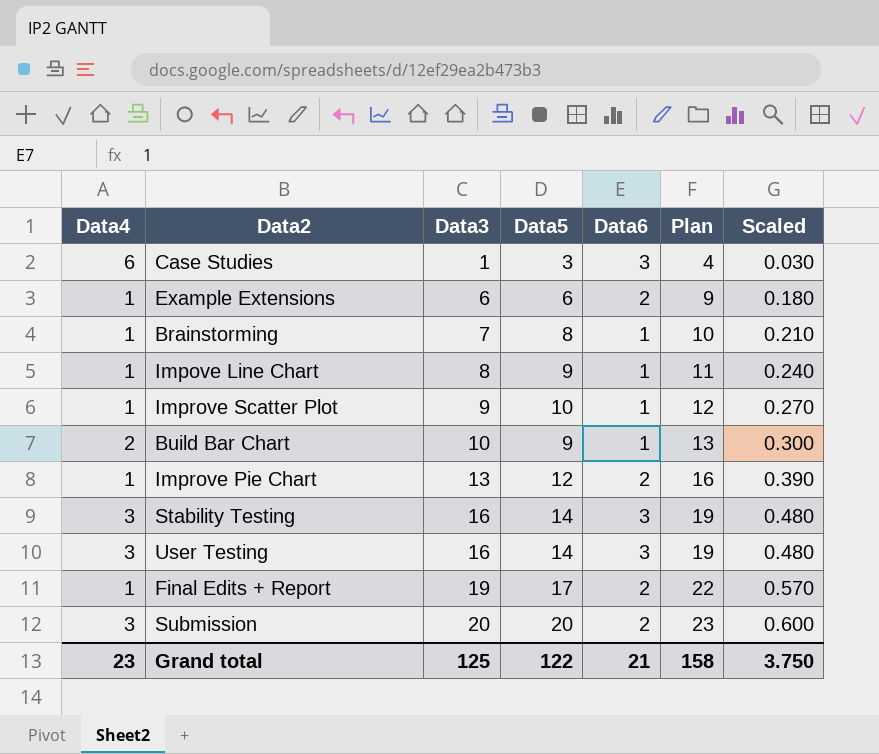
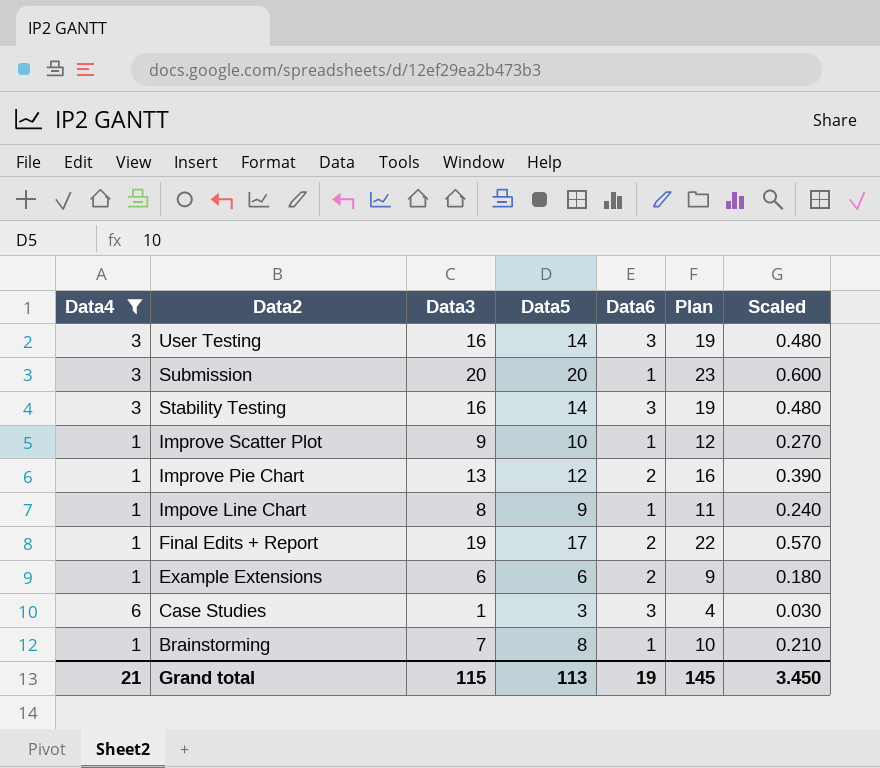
filter: none -> Data4 != 2
row order: Data3 ascending -> Data2 descending
Submission | Data6: 2 -> 1
Grand total | Data4: 23 -> 21
Grand total | Data3: 125 -> 115
Grand total | Data5: 122 -> 113
Grand total | Data6: 21 -> 19
Grand total | Plan: 158 -> 145
Grand total | Scaled: 3.750 -> 3.450

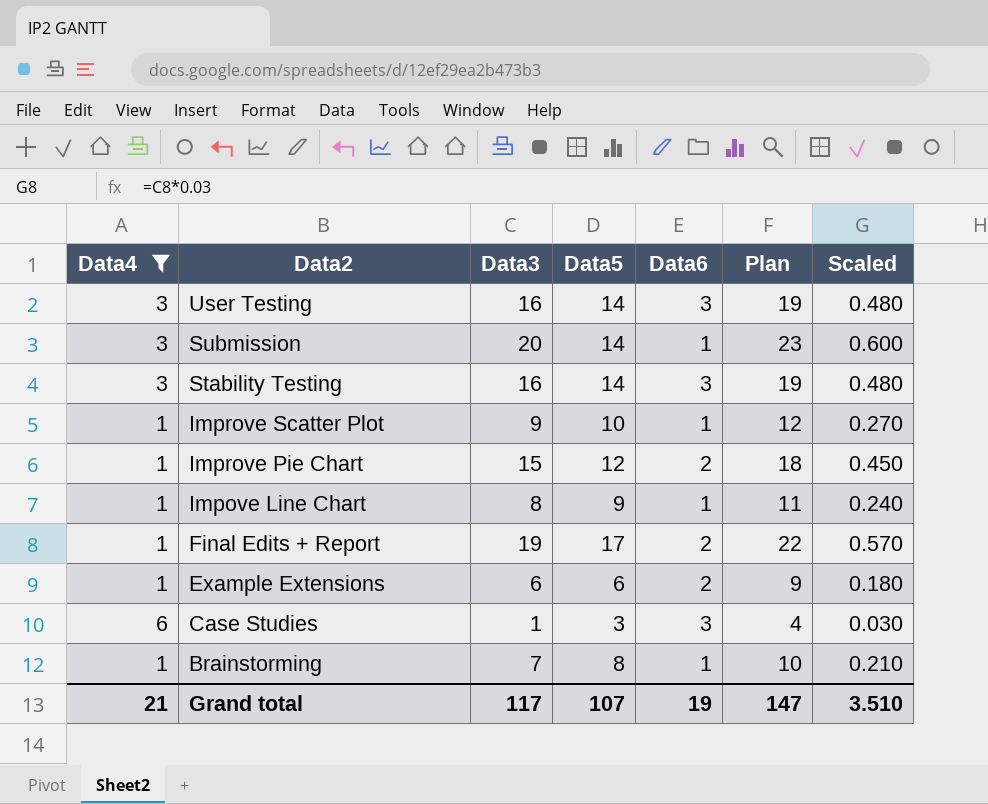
Submission | Data5: 20 -> 14
Improve Pie Chart | Data3: 13 -> 15
Improve Pie Chart | Plan: 16 -> 18
Improve Pie Chart | Scaled: 0.390 -> 0.450
Grand total | Data3: 115 -> 117
Grand total | Data5: 113 -> 107
Grand total | Plan: 145 -> 147
Grand total | Scaled: 3.450 -> 3.510

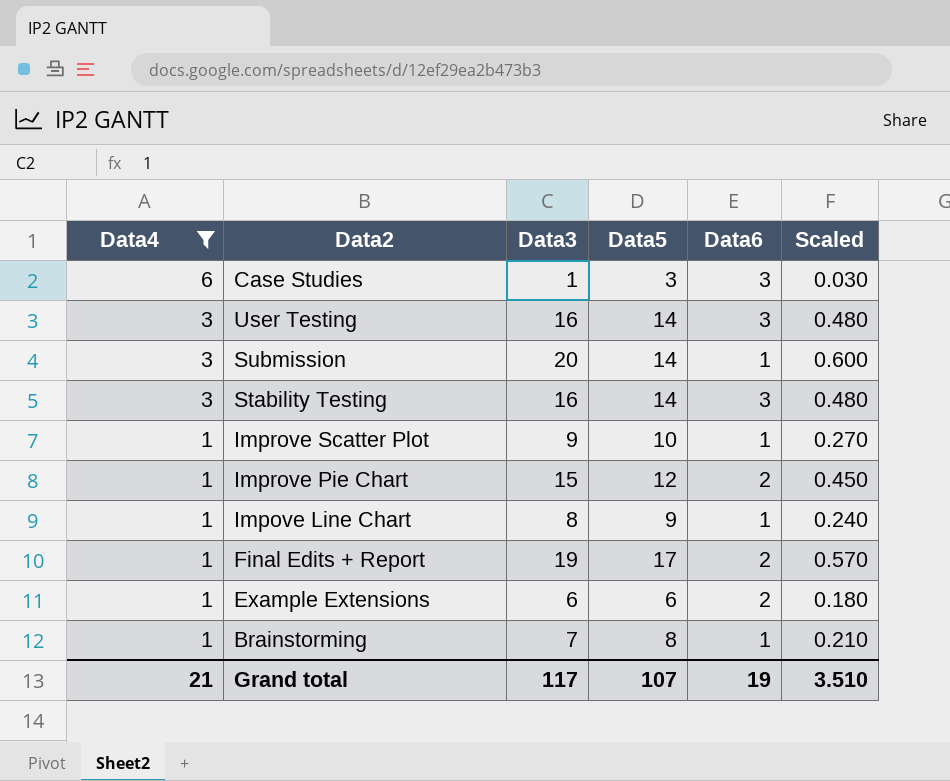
row order: Data2 descending -> Data4 descending
column Plan | formula: [Data3] + 3 -> none

